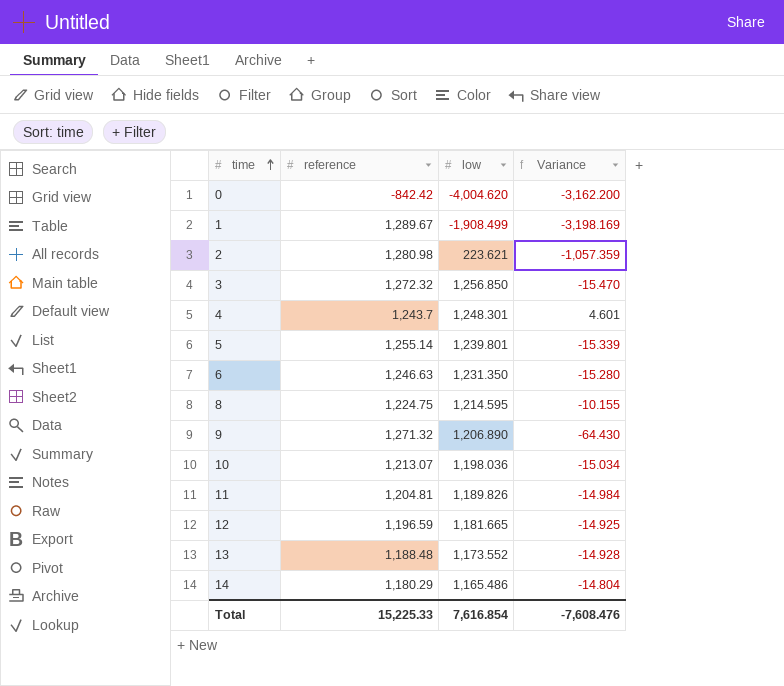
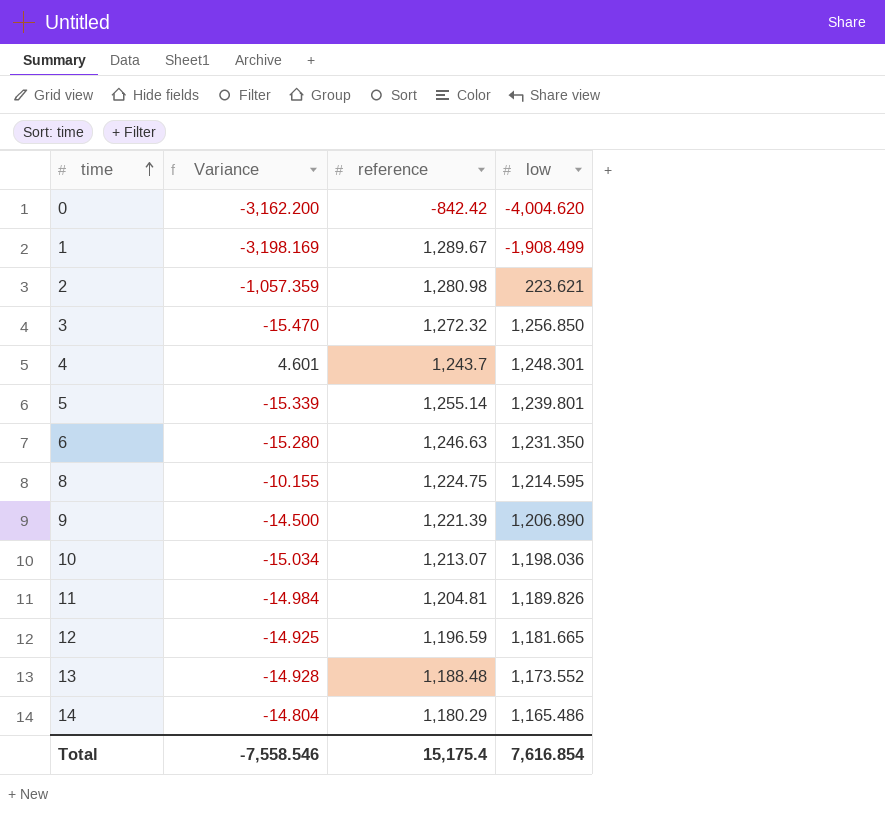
column Variance | position: 4 -> 2
9 | Variance: -64.430 -> -14.500
9 | reference: 1,271.32 -> 1,221.39
Total | Variance: -7,608.476 -> -7,558.546
Total | reference: 15,225.33 -> 15,175.4

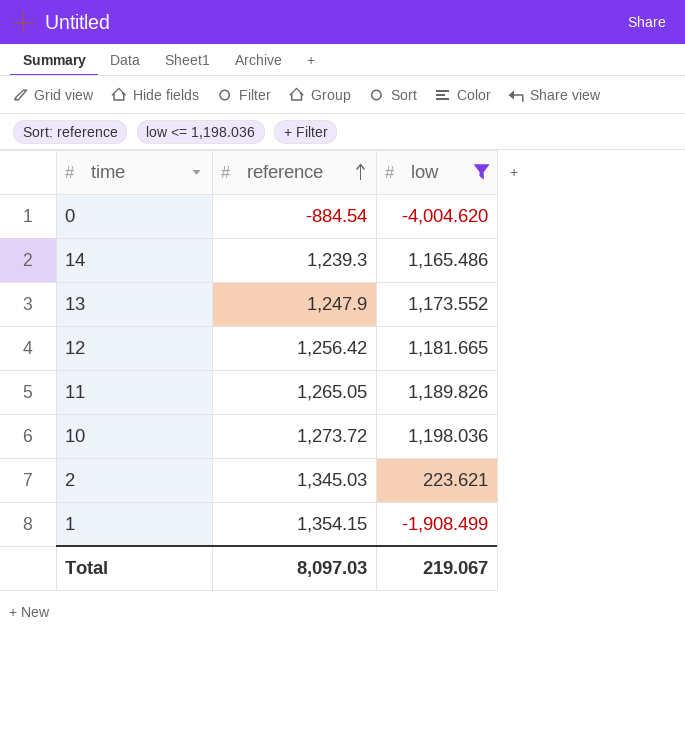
filter: none -> low <= 1,198.036
row order: time ascending -> reference ascending
column Variance | formula: [low] - [reference] -> none
0 | reference: -842.42 -> -884.54
14 | reference: 1,180.29 -> 1,239.3
13 | reference: 1,188.48 -> 1,247.9
12 | reference: 1,196.59 -> 1,256.42
11 | reference: 1,204.81 -> 1,265.05
10 | reference: 1,213.07 -> 1,273.72
2 | reference: 1,280.98 -> 1,345.03
1 | reference: 1,289.67 -> 1,354.15
Total | reference: 15,175.4 -> 8,097.03
Total | low: 7,616.854 -> 219.067

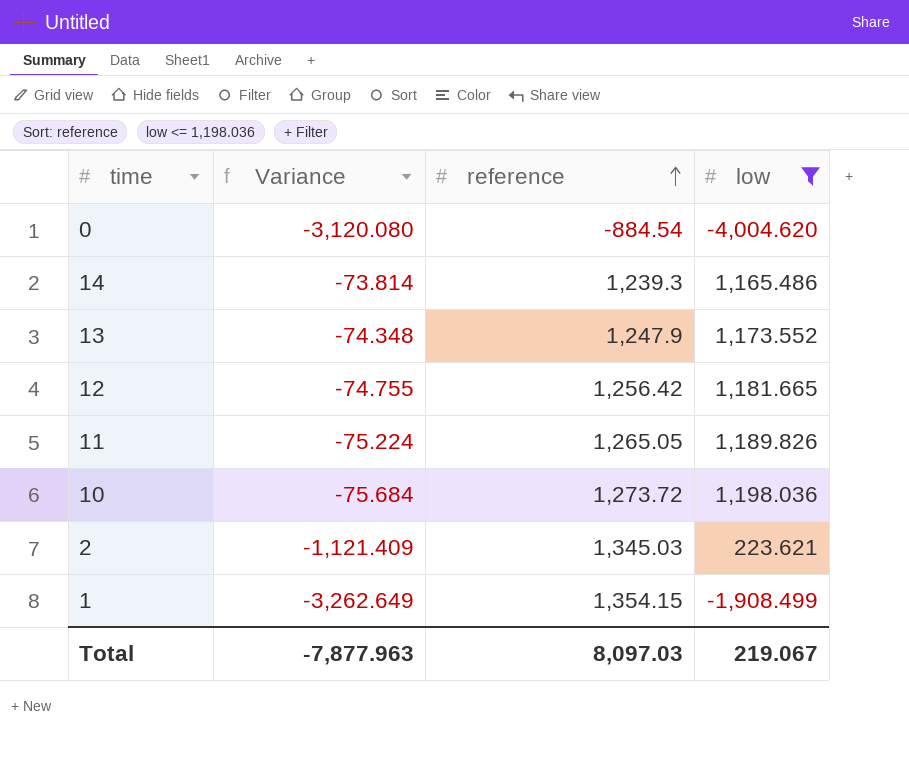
column Variance | formula: none -> [low] - [reference]

